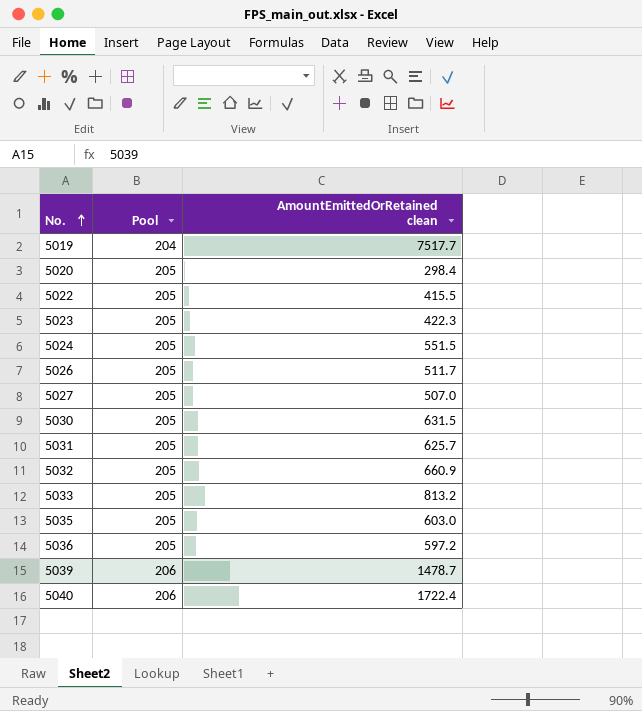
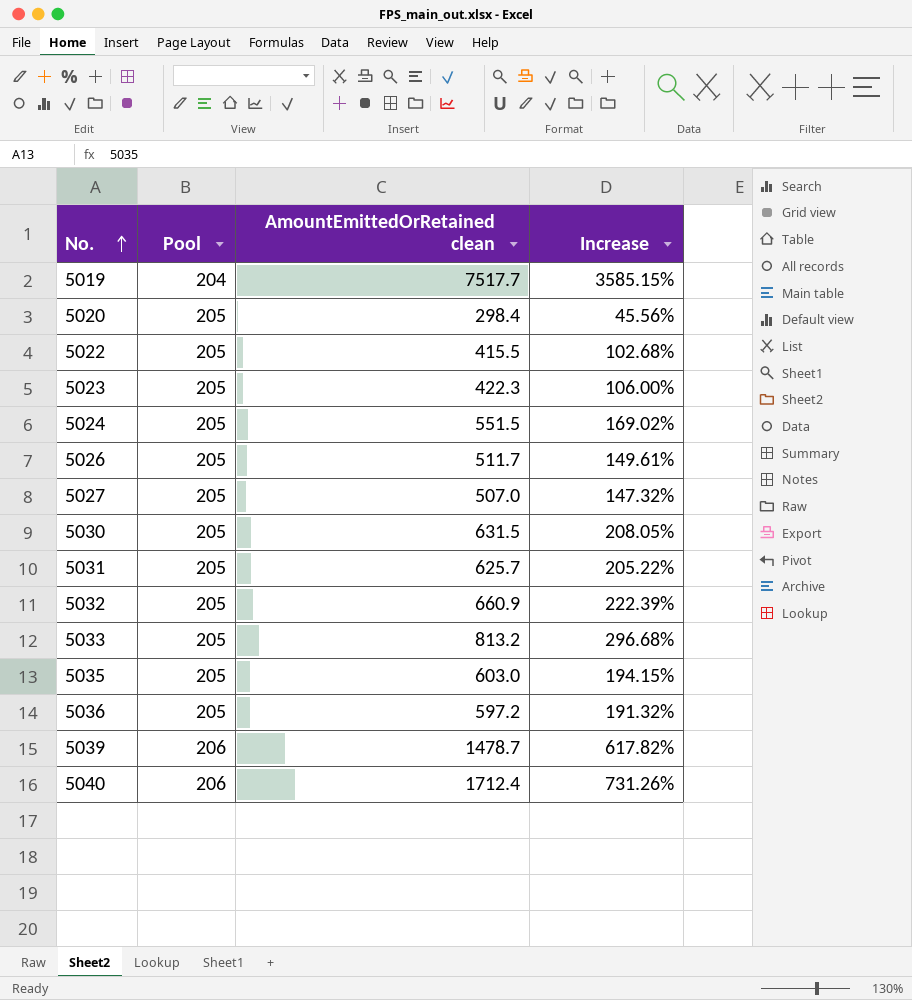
column Increase | formula: none -> ([AmountEmittedOrRetained clean] - [Pool]) / [Pool]
5040 | AmountEmittedOrRetained clean: 1722.4 -> 1712.4

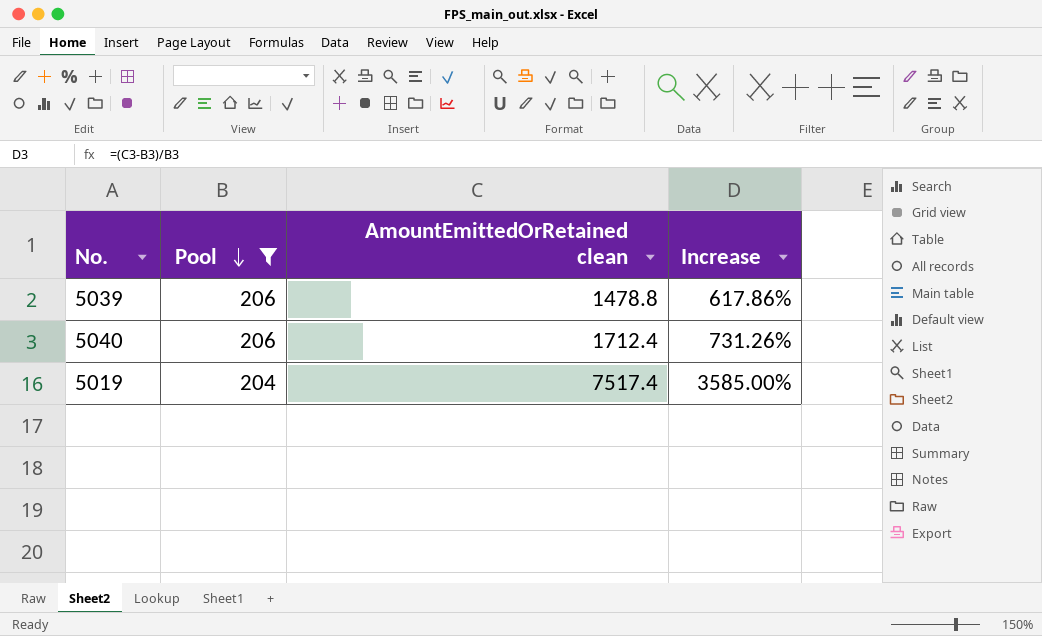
filter: none -> Pool != 205
row order: No. ascending -> Pool descending
5039 | AmountEmittedOrRetained clean: 1478.7 -> 1478.8
5039 | Increase: 617.82% -> 617.86%
5019 | AmountEmittedOrRetained clean: 7517.7 -> 7517.4
5019 | Increase: 3585.15% -> 3585.00%

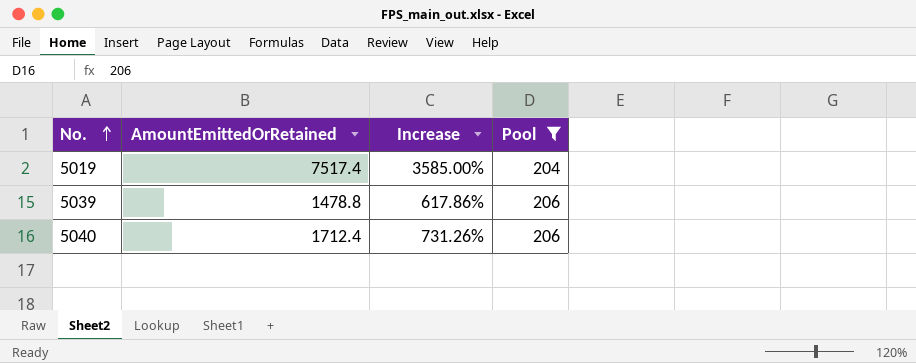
row order: Pool descending -> No. ascending
column name: AmountEmittedOrRetained clean -> AmountEmittedOrRetained
column Pool | position: 2 -> 4

